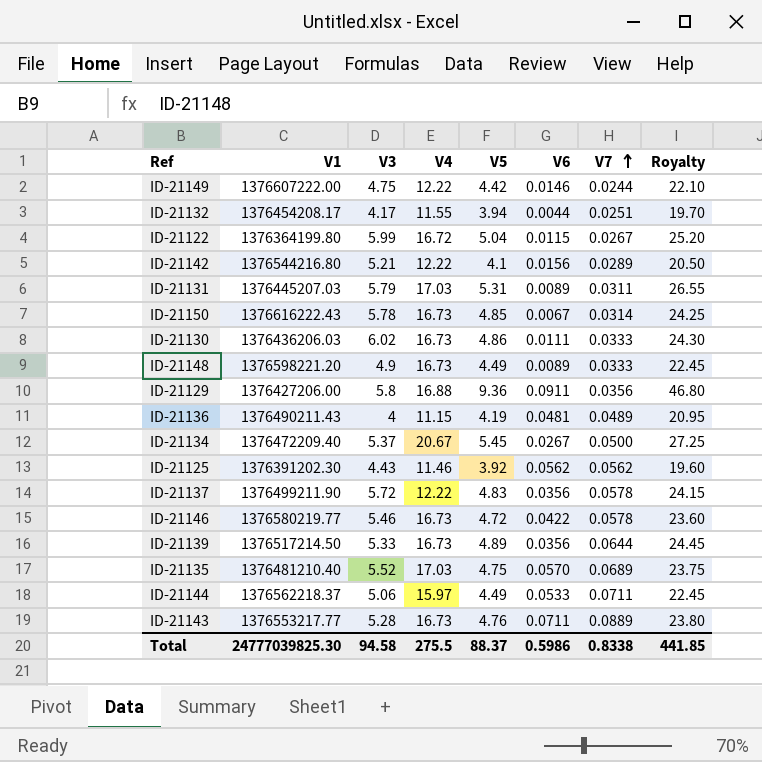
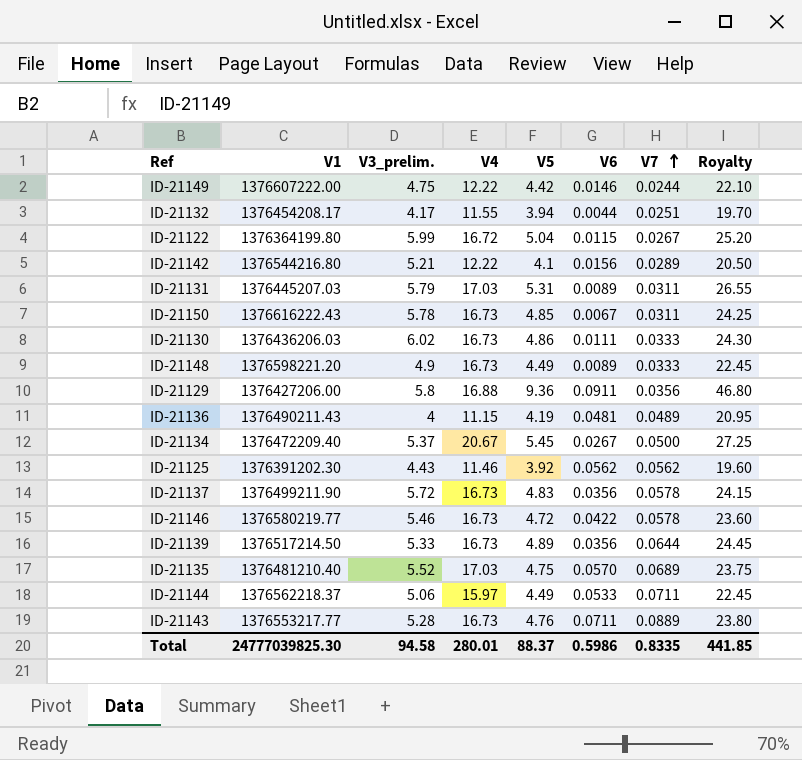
column name: V3 -> V3_prelim.
ID-21150 | V7: 0.0314 -> 0.0311
ID-21137 | V4: 12.22 -> 16.73
Total | V4: 275.5 -> 280.01
Total | V7: 0.8338 -> 0.8335

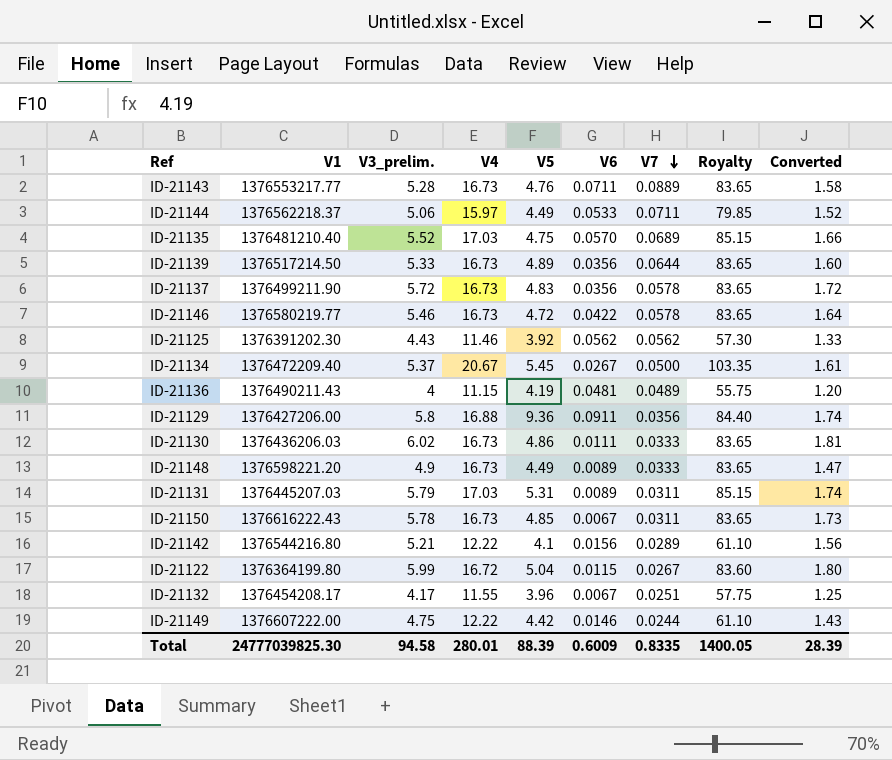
row order: V7 ascending -> V7 descending
column Royalty | formula: [V5] * 5 -> [V4] * 5
column Converted | formula: none -> [V3_prelim.] * 0.3
ID-21132 | V5: 3.94 -> 3.96
ID-21132 | V6: 0.0044 -> 0.0067
Total | V5: 88.37 -> 88.39
Total | V6: 0.5986 -> 0.6009
Total | Royalty: 441.85 -> 1400.05

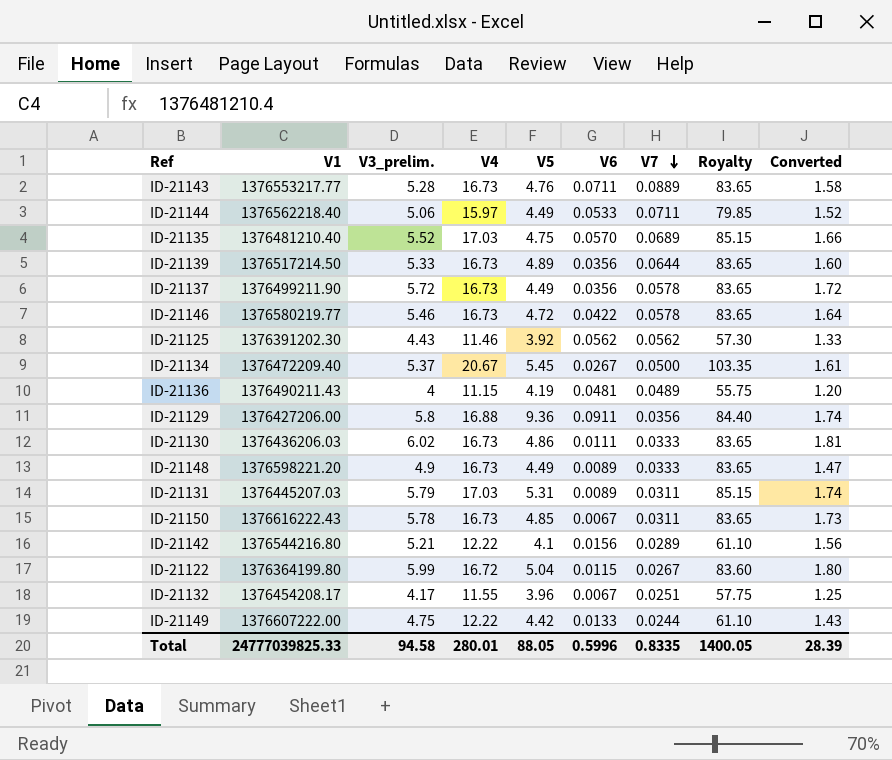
ID-21144 | V1: 1376562218.37 -> 1376562218.40
ID-21137 | V5: 4.83 -> 4.49
ID-21149 | V6: 0.0146 -> 0.0133
Total | V1: 24777039825.30 -> 24777039825.33
Total | V5: 88.39 -> 88.05
Total | V6: 0.6009 -> 0.5996

